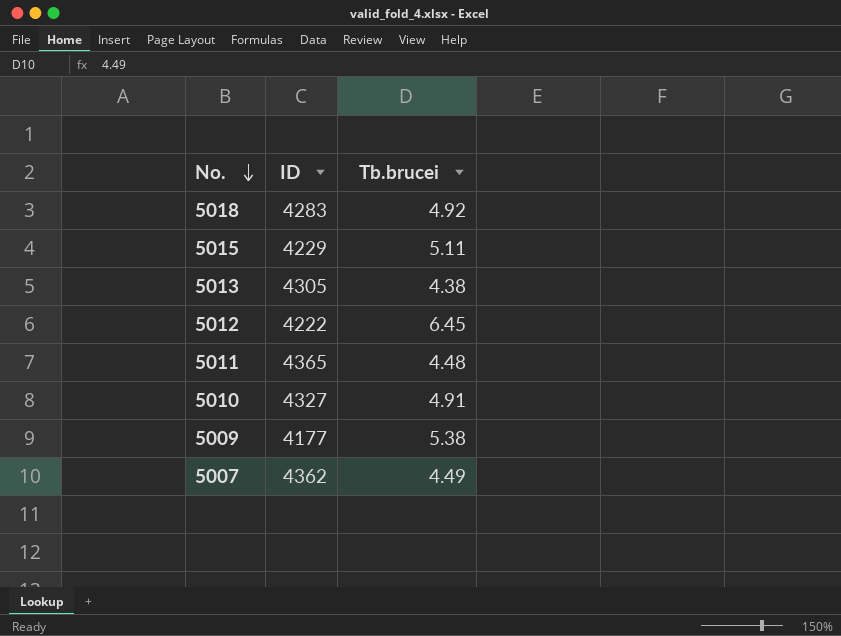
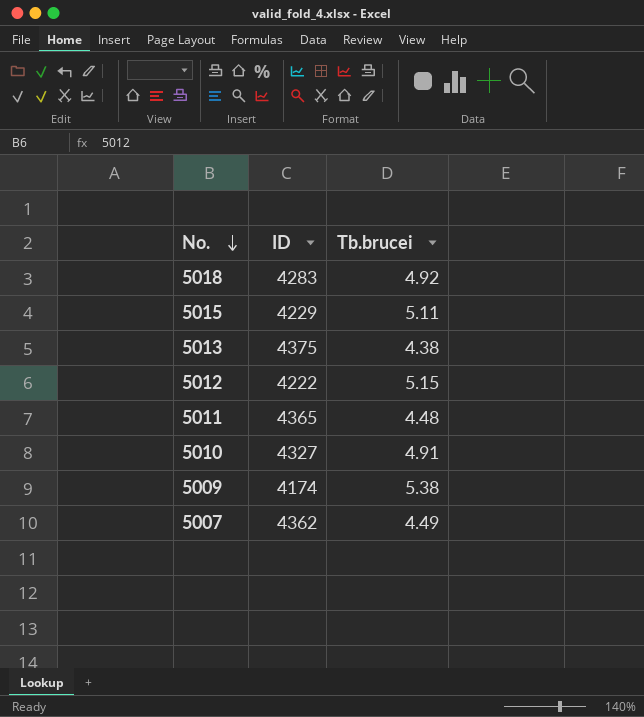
5013 | ID: 4305 -> 4375
5012 | Tb.brucei: 6.45 -> 5.15
5009 | ID: 4177 -> 4174

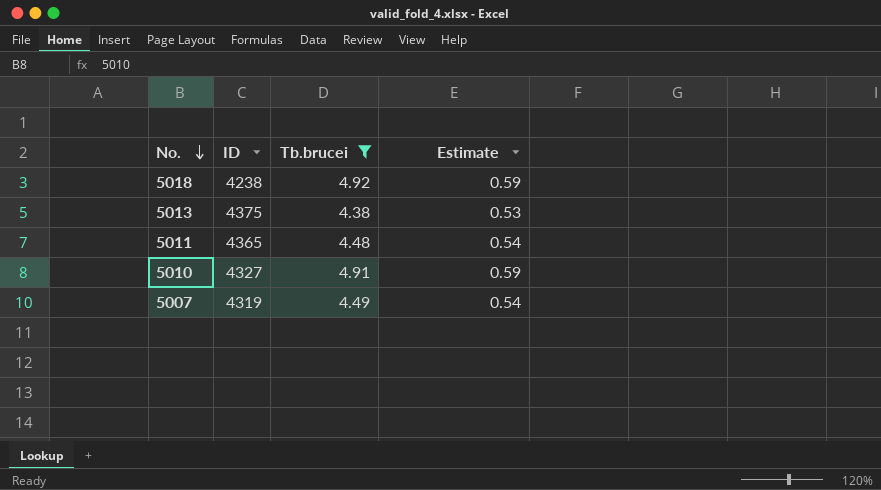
filter: none -> Tb.brucei <= 4.92
column Estimate | formula: none -> [Tb.brucei] * 0.12
5018 | ID: 4283 -> 4238
5007 | ID: 4362 -> 4319

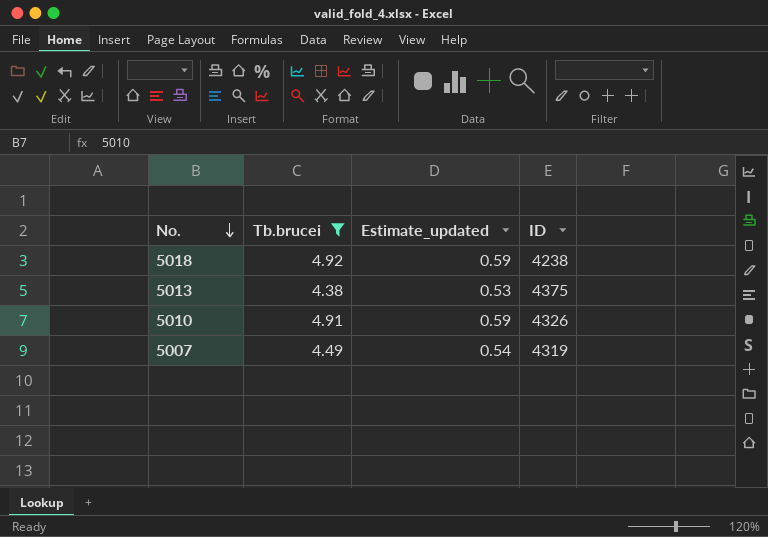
column name: Estimate -> Estimate_updated
column ID | position: 2 -> 4
row 5011: 4365 | 4.48 | 0.54 -> none
5010 | ID: 4327 -> 4326

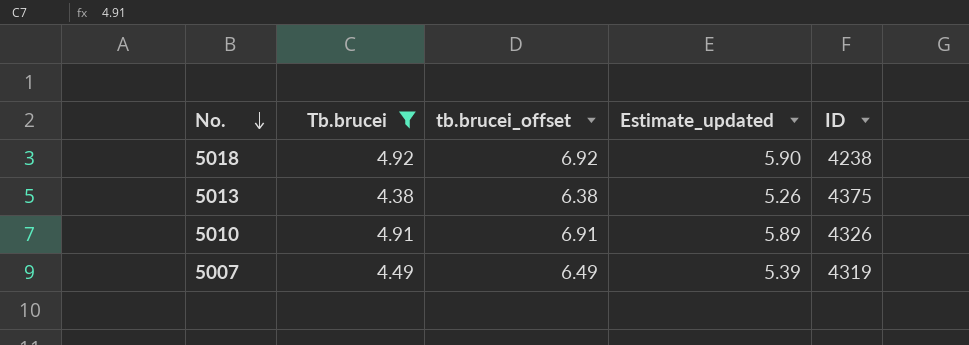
column tb.brucei_offset | formula: none -> [Tb.brucei] + 2
column Estimate_updated | formula: [Tb.brucei] * 0.12 -> [Tb.brucei] * 1.2

